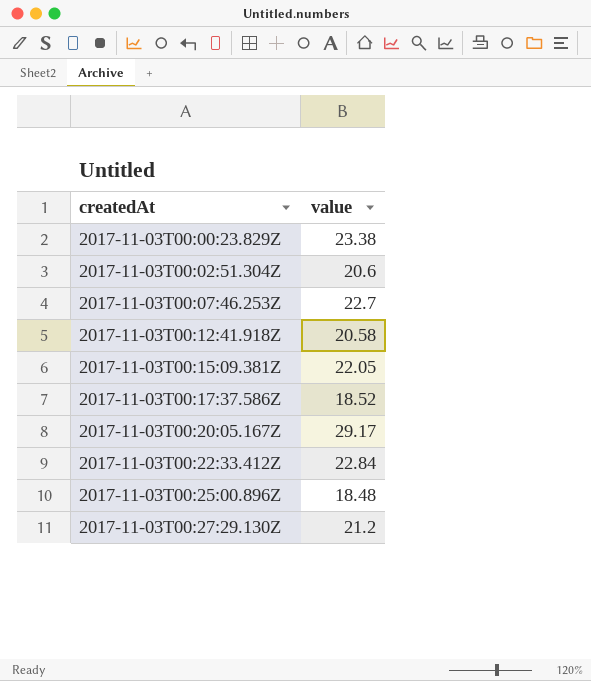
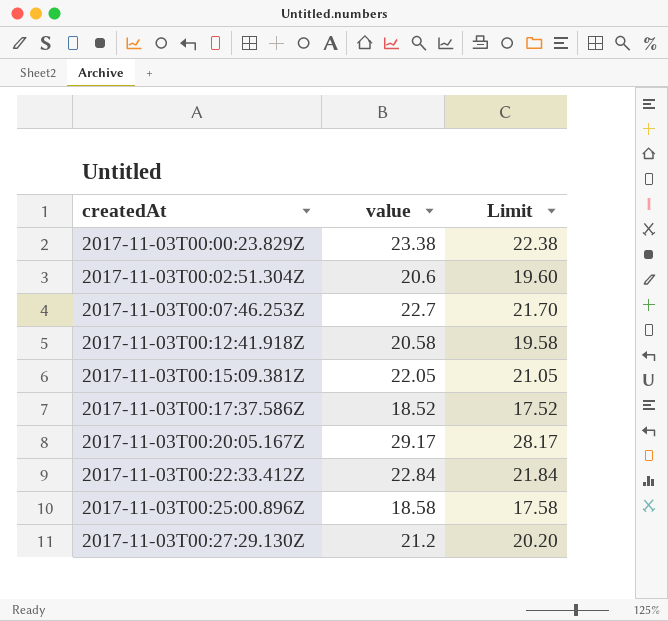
column Limit | formula: none -> [value] - 1
2017-11-03T00:25:00.896Z | value: 18.48 -> 18.58

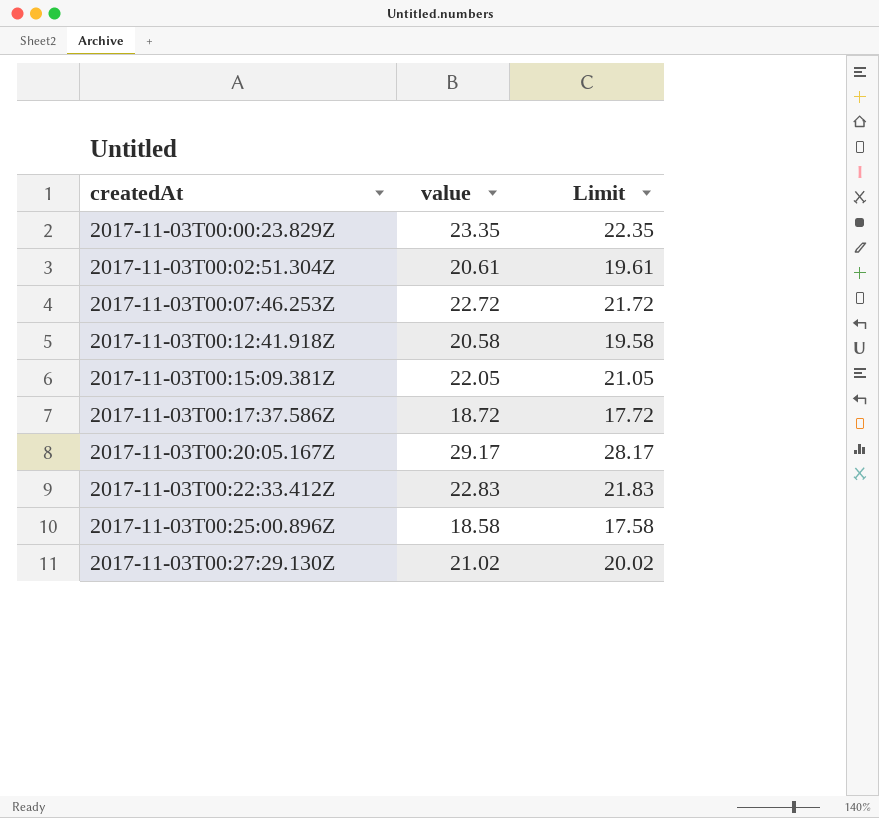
2017-11-03T00:00:23.829Z | value: 23.38 -> 23.35
2017-11-03T00:00:23.829Z | Limit: 22.38 -> 22.35
2017-11-03T00:02:51.304Z | value: 20.6 -> 20.61
2017-11-03T00:02:51.304Z | Limit: 19.60 -> 19.61
2017-11-03T00:07:46.253Z | value: 22.7 -> 22.72
2017-11-03T00:07:46.253Z | Limit: 21.70 -> 21.72
2017-11-03T00:17:37.586Z | value: 18.52 -> 18.72
2017-11-03T00:17:37.586Z | Limit: 17.52 -> 17.72
2017-11-03T00:22:33.412Z | value: 22.84 -> 22.83
2017-11-03T00:22:33.412Z | Limit: 21.84 -> 21.83
2017-11-03T00:27:29.130Z | value: 21.2 -> 21.02
2017-11-03T00:27:29.130Z | Limit: 20.20 -> 20.02

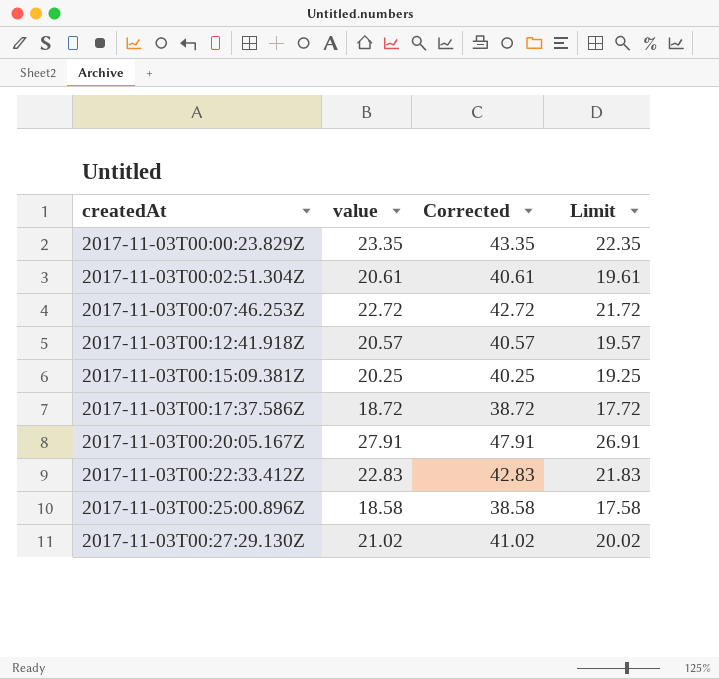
column Corrected | formula: none -> [value] + 20
2017-11-03T00:12:41.918Z | value: 20.58 -> 20.57
2017-11-03T00:12:41.918Z | Limit: 19.58 -> 19.57
2017-11-03T00:15:09.381Z | value: 22.05 -> 20.25
2017-11-03T00:15:09.381Z | Limit: 21.05 -> 19.25
2017-11-03T00:20:05.167Z | value: 29.17 -> 27.91
2017-11-03T00:20:05.167Z | Limit: 28.17 -> 26.91

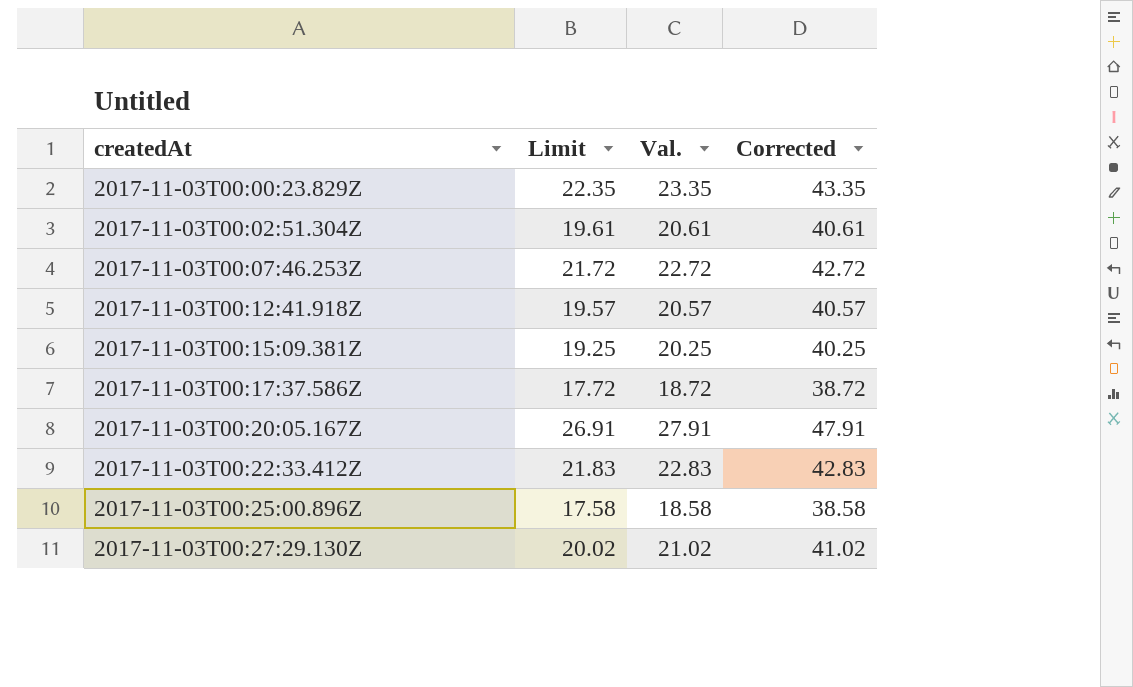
column Limit | position: 4 -> 2
column name: value -> Val.

